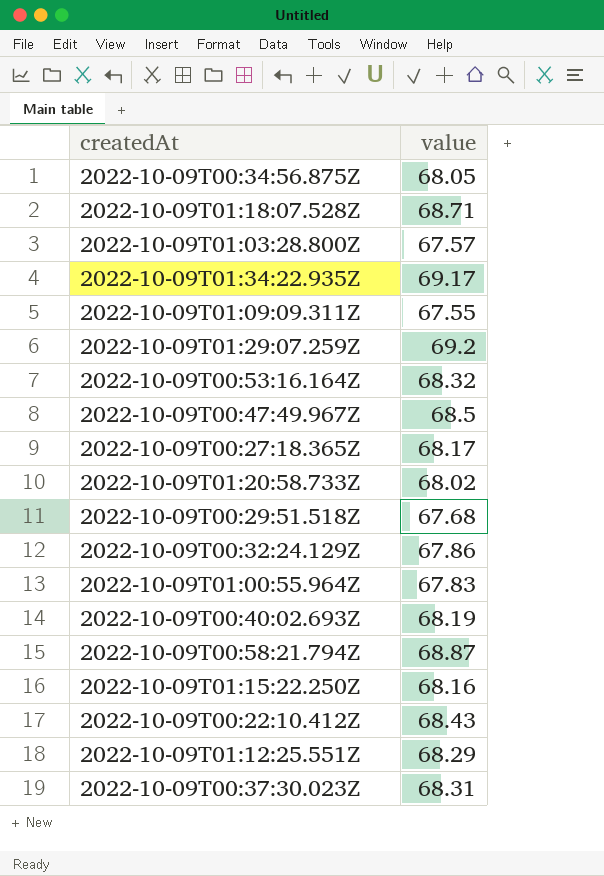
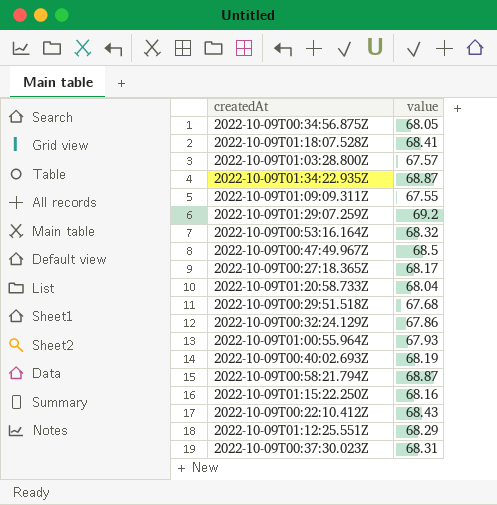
2022-10-09T01:18:07.528Z | value: 68.71 -> 68.41
2022-10-09T01:34:22.935Z | value: 69.17 -> 68.87
2022-10-09T01:20:58.733Z | value: 68.02 -> 68.04
2022-10-09T01:00:55.964Z | value: 67.83 -> 67.93

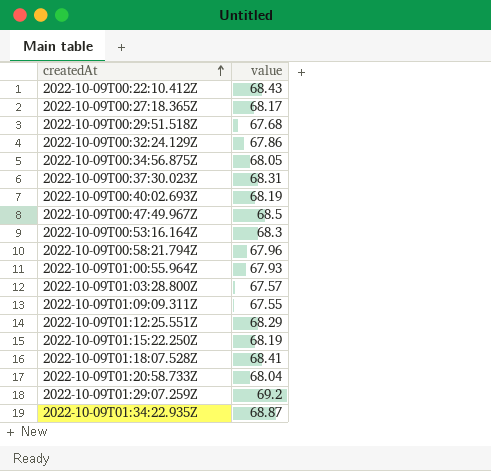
row order: none -> createdAt ascending
2022-10-09T00:53:16.164Z | value: 68.32 -> 68.3
2022-10-09T00:58:21.794Z | value: 68.87 -> 67.96
2022-10-09T01:15:22.250Z | value: 68.16 -> 68.19

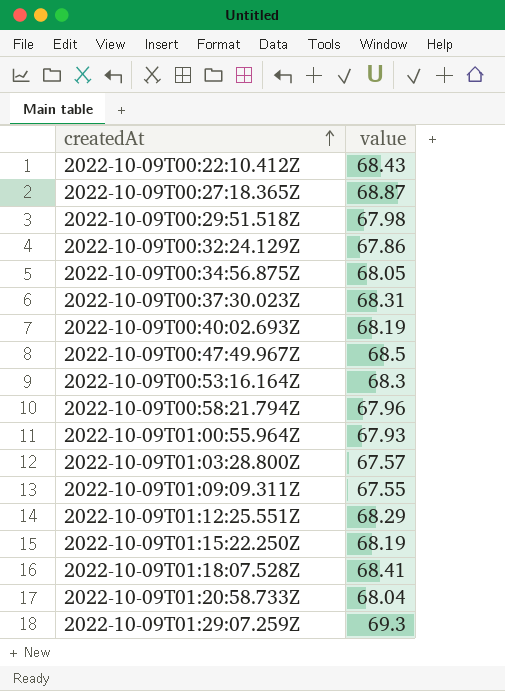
row 2022-10-09T01:34:22.935Z: 68.87 -> none
2022-10-09T00:27:18.365Z | value: 68.17 -> 68.87
2022-10-09T00:29:51.518Z | value: 67.68 -> 67.98
2022-10-09T01:29:07.259Z | value: 69.2 -> 69.3

